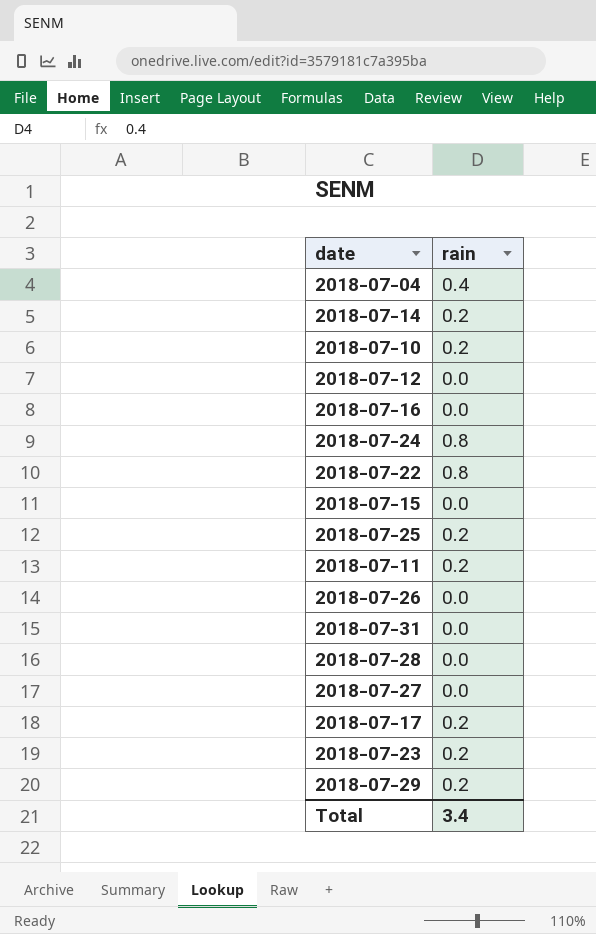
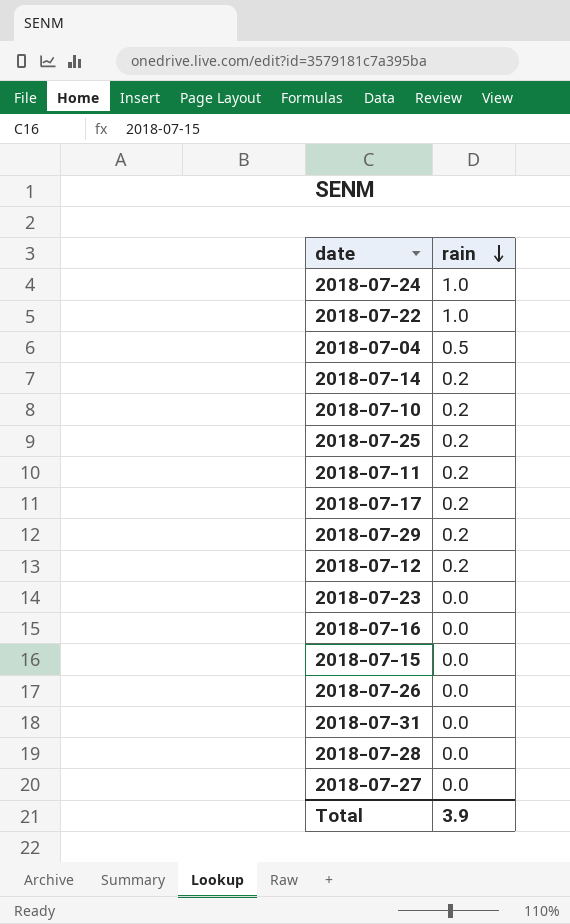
row order: none -> rain descending
2018-07-24 | rain: 0.8 -> 1.0
2018-07-22 | rain: 0.8 -> 1.0
2018-07-04 | rain: 0.4 -> 0.5
2018-07-12 | rain: 0.0 -> 0.2
2018-07-23 | rain: 0.2 -> 0.0
Total | rain: 3.4 -> 3.9

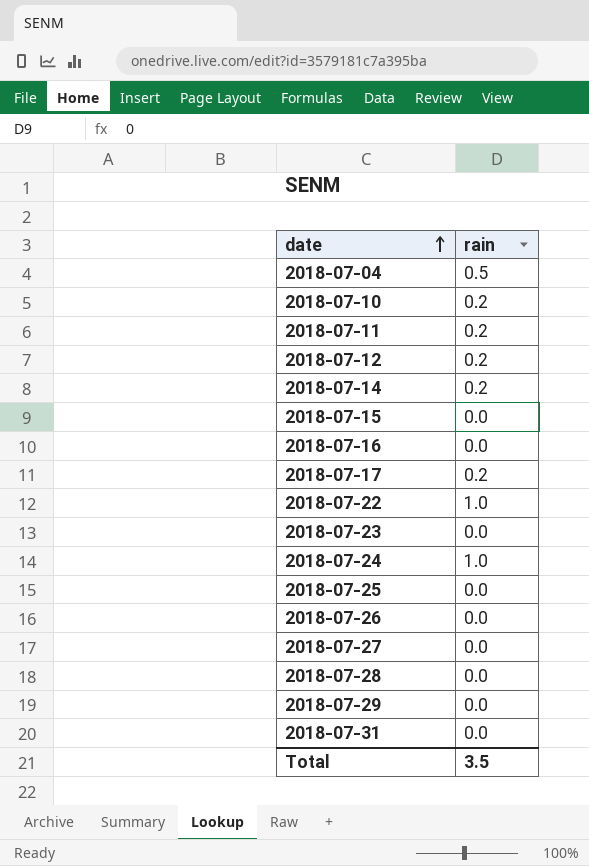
row order: rain descending -> date ascending
2018-07-25 | rain: 0.2 -> 0.0
2018-07-29 | rain: 0.2 -> 0.0
Total | rain: 3.9 -> 3.5

